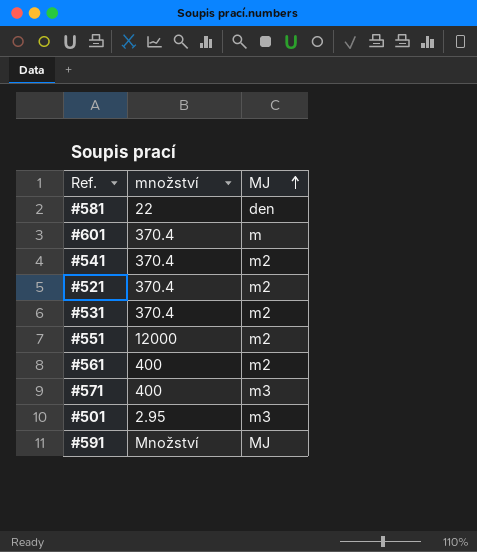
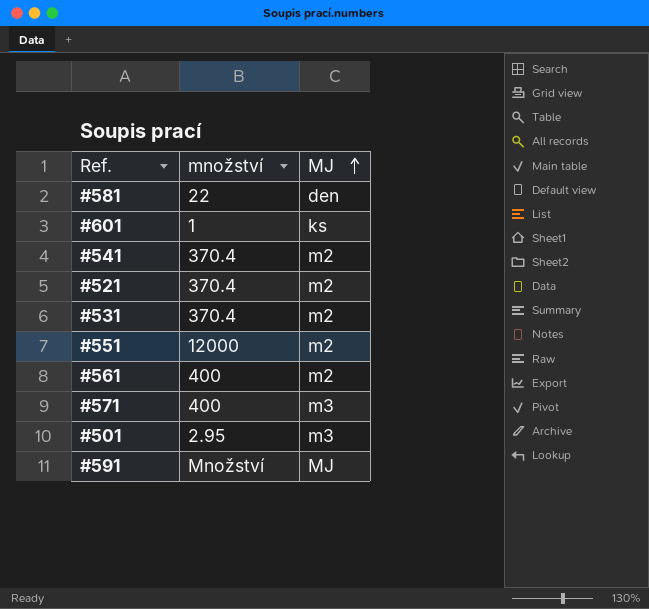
#601 | množství: 370.4 -> 1
#601 | MJ: m -> ks

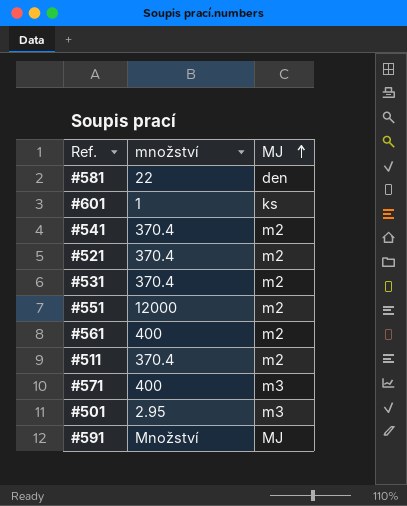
row #511: none -> 370.4 | m2

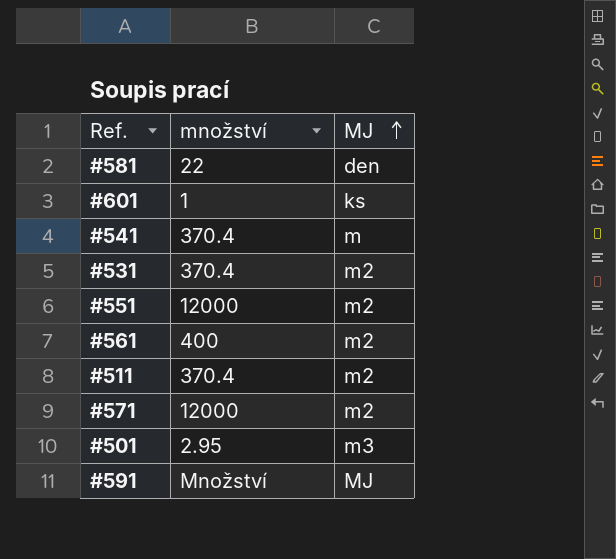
row #521: 370.4 | m2 -> none
#541 | MJ: m2 -> m
#571 | množství: 400 -> 12000
#571 | MJ: m3 -> m2

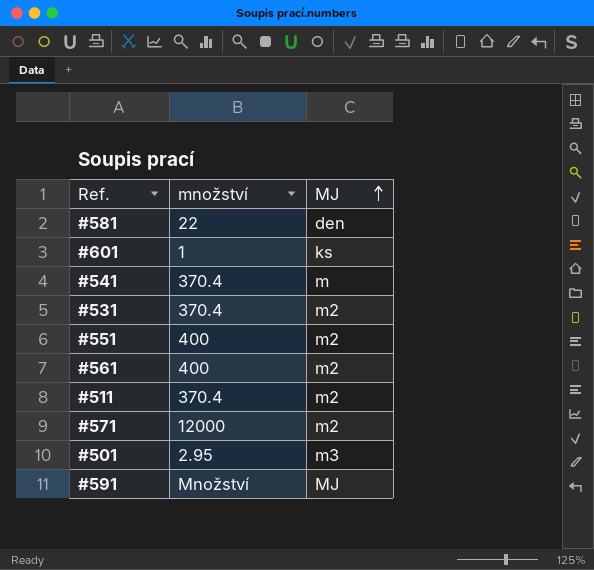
#551 | množství: 12000 -> 400

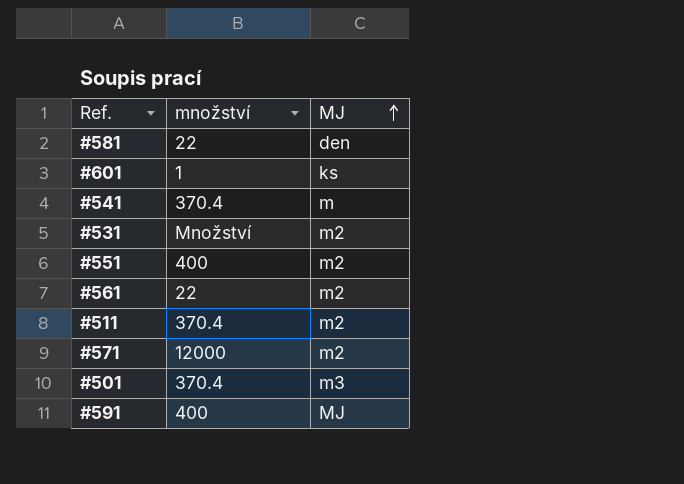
#531 | množství: 370.4 -> Množství
#561 | množství: 400 -> 22
#501 | množství: 2.95 -> 370.4
#591 | množství: Množství -> 400

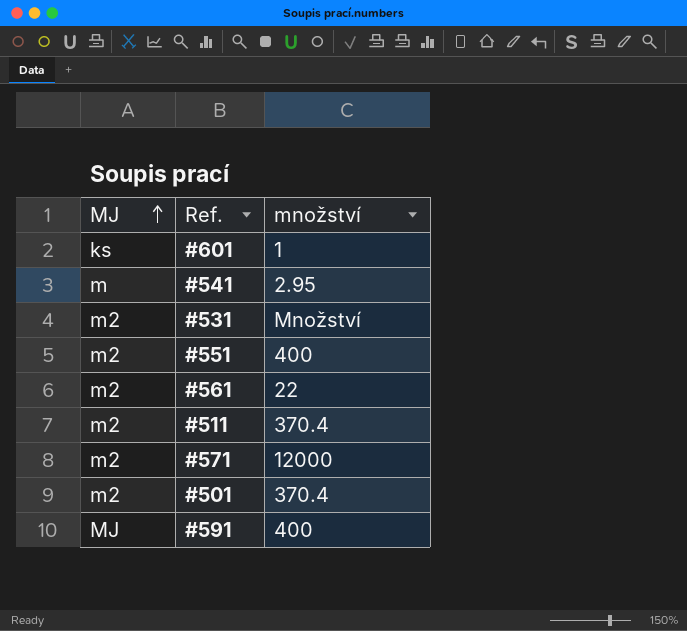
column MJ | position: 3 -> 1
row #581: 22 | den -> none
#541 | množství: 370.4 -> 2.95
#501 | MJ: m3 -> m2

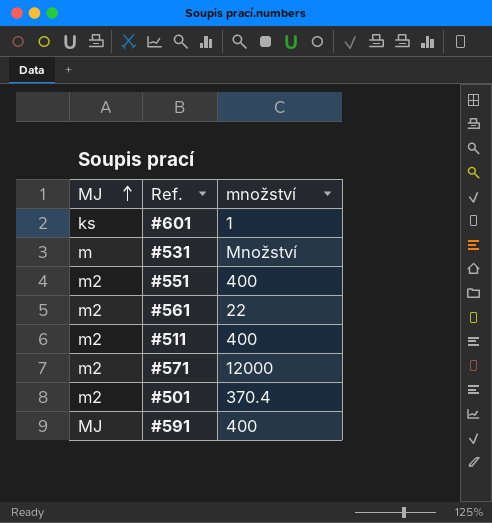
row #541: m | 2.95 -> none
#531 | MJ: m2 -> m
#511 | množství: 370.4 -> 400

